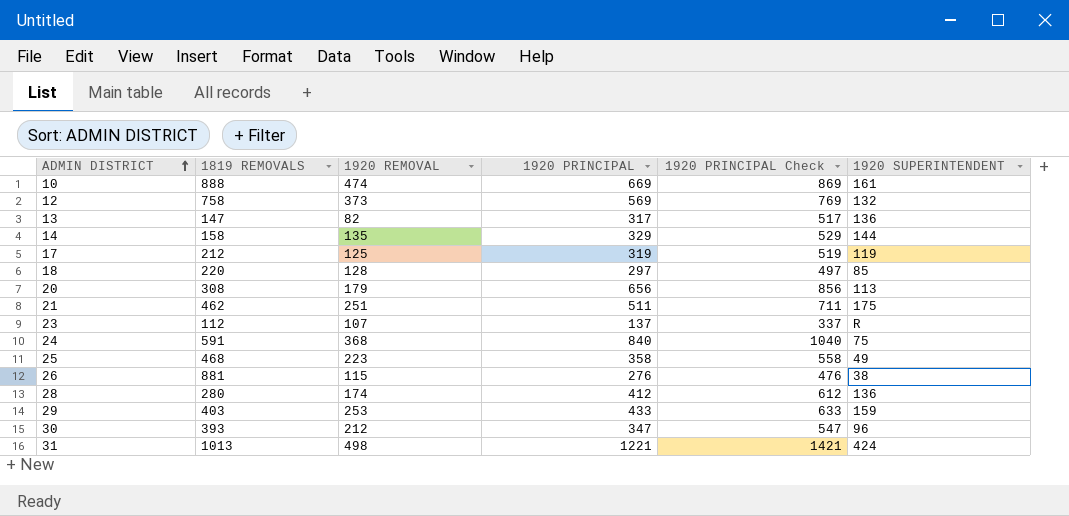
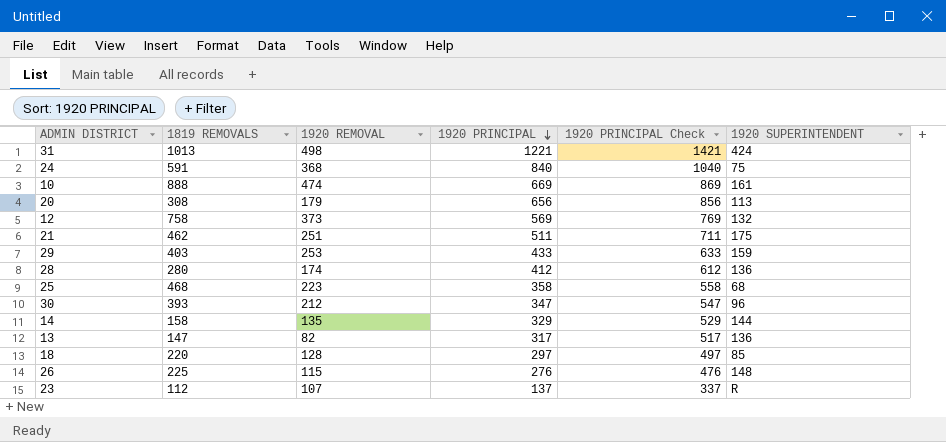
row order: ADMIN DISTRICT ascending -> 1920 PRINCIPAL descending
row 17: 212 | 125 | 319 | 519 | 119 -> none
25 | 1920 SUPERINTENDENT: 49 -> 68
26 | 1819 REMOVALS: 881 -> 225
26 | 1920 SUPERINTENDENT: 38 -> 148

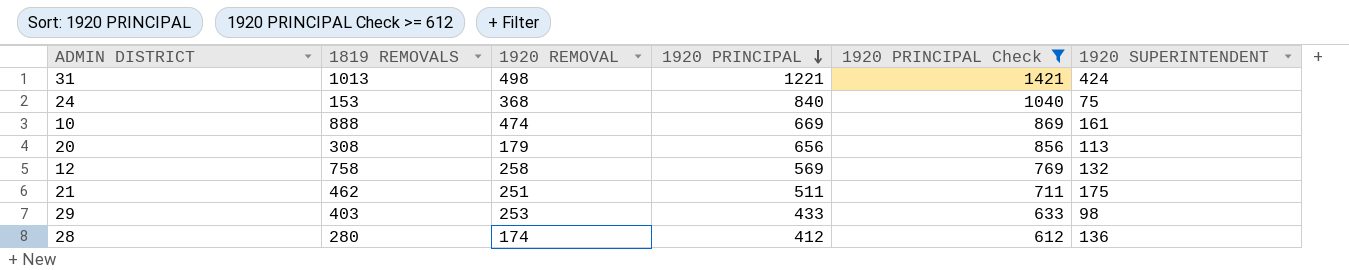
filter: none -> 1920 PRINCIPAL Check >= 612
24 | 1819 REMOVALS: 591 -> 153
12 | 1920 REMOVAL: 373 -> 258
29 | 1920 SUPERINTENDENT: 159 -> 98

